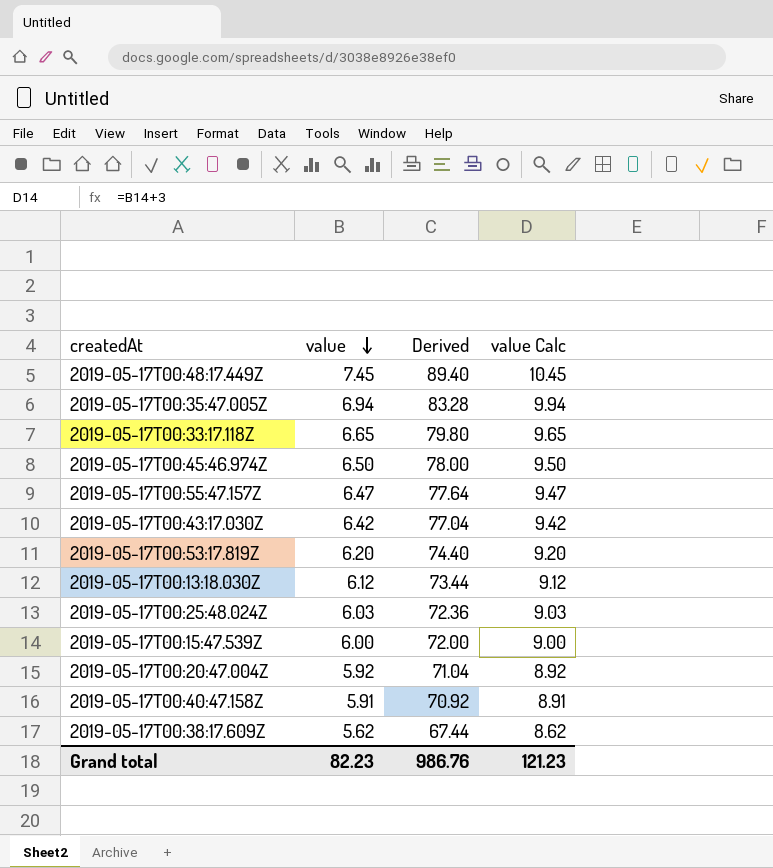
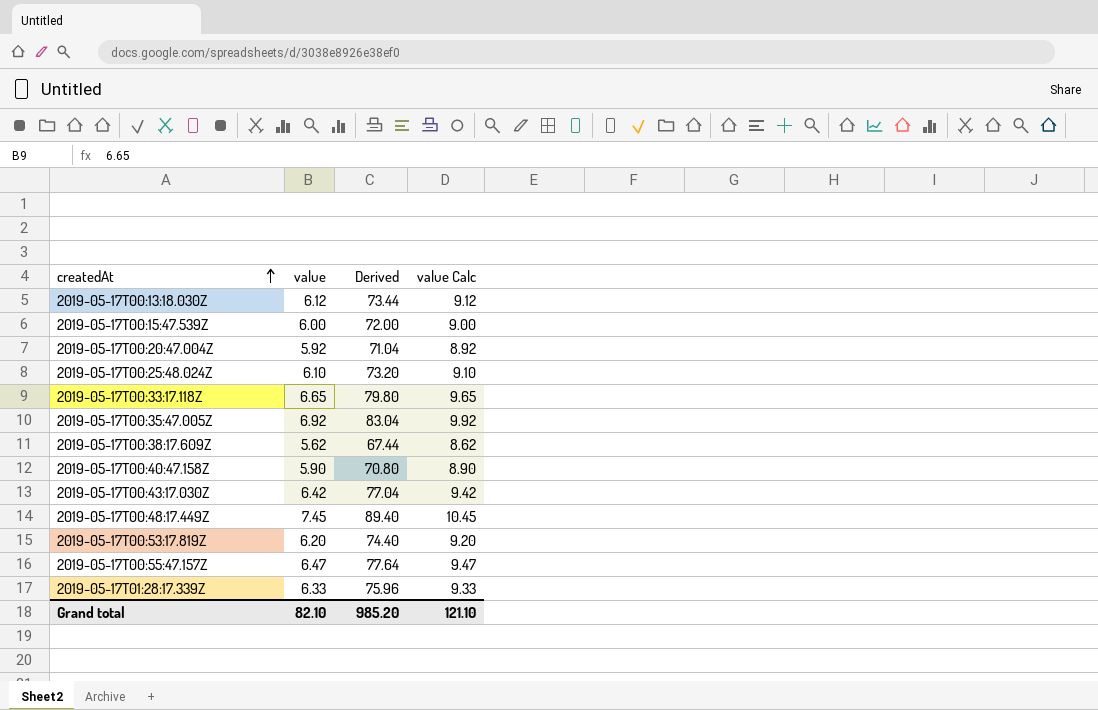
row order: value descending -> createdAt ascending
row 2019-05-17T00:45:46.974Z: 6.50 | 78.00 | 9.50 -> none
2019-05-17T00:25:48.024Z | value: 6.03 -> 6.10
2019-05-17T00:25:48.024Z | Derived: 72.36 -> 73.20
2019-05-17T00:25:48.024Z | value Calc: 9.03 -> 9.10
2019-05-17T00:35:47.005Z | value: 6.94 -> 6.92
2019-05-17T00:35:47.005Z | Derived: 83.28 -> 83.04
2019-05-17T00:35:47.005Z | value Calc: 9.94 -> 9.92
2019-05-17T00:40:47.158Z | value: 5.91 -> 5.90
2019-05-17T00:40:47.158Z | Derived: 70.92 -> 70.80
2019-05-17T00:40:47.158Z | value Calc: 8.91 -> 8.90
row 2019-05-17T01:28:17.339Z: none -> 6.33 | 75.96 | 9.33
Grand total | value: 82.23 -> 82.10
Grand total | Derived: 986.76 -> 985.20
Grand total | value Calc: 121.23 -> 121.10

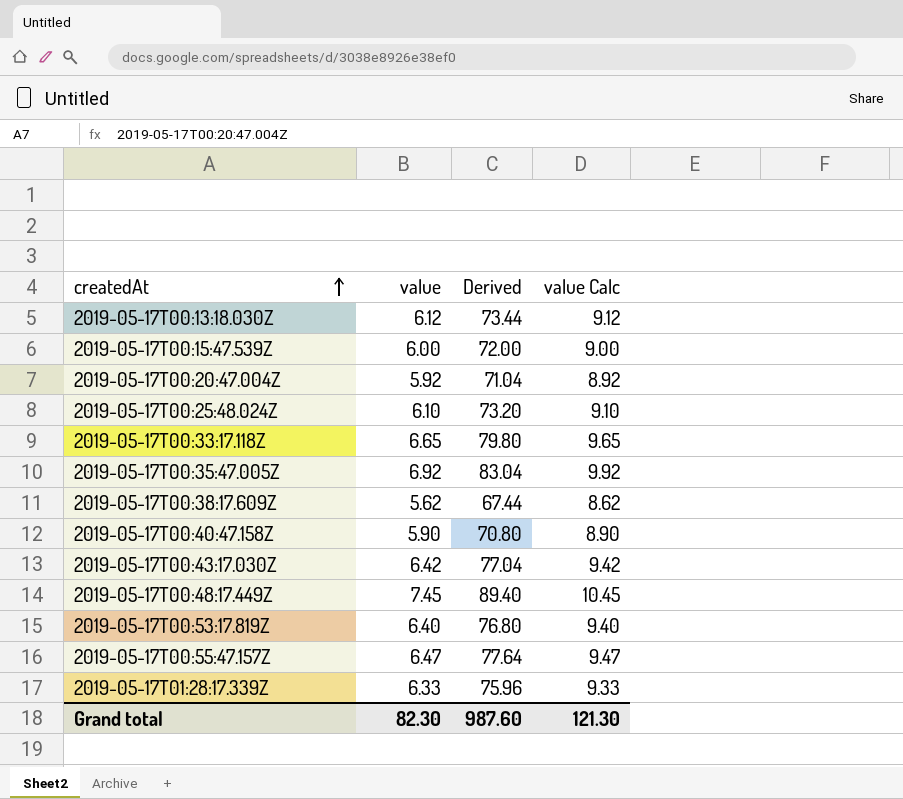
2019-05-17T00:53:17.819Z | value: 6.20 -> 6.40
2019-05-17T00:53:17.819Z | Derived: 74.40 -> 76.80
2019-05-17T00:53:17.819Z | value Calc: 9.20 -> 9.40
Grand total | value: 82.10 -> 82.30
Grand total | Derived: 985.20 -> 987.60
Grand total | value Calc: 121.10 -> 121.30

